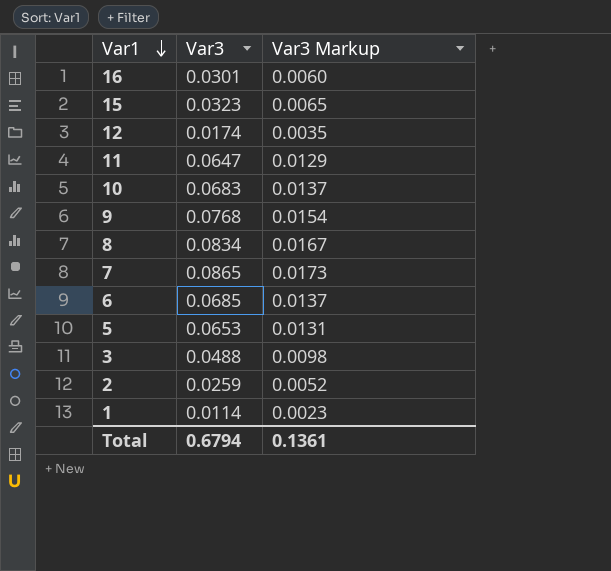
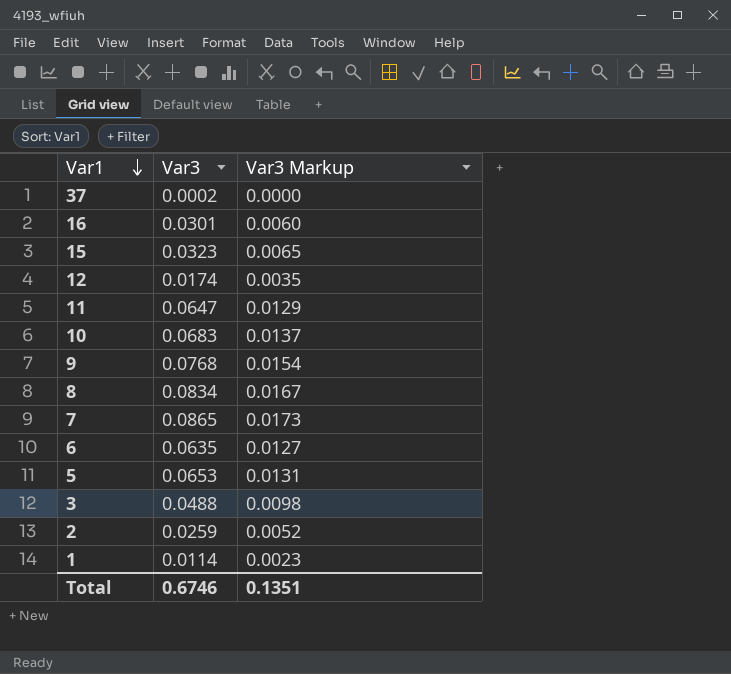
row 37: none -> 0.0002 | 0.0000
6 | Var3: 0.0685 -> 0.0635
6 | Var3 Markup: 0.0137 -> 0.0127
Total | Var3: 0.6794 -> 0.6746
Total | Var3 Markup: 0.1361 -> 0.1351

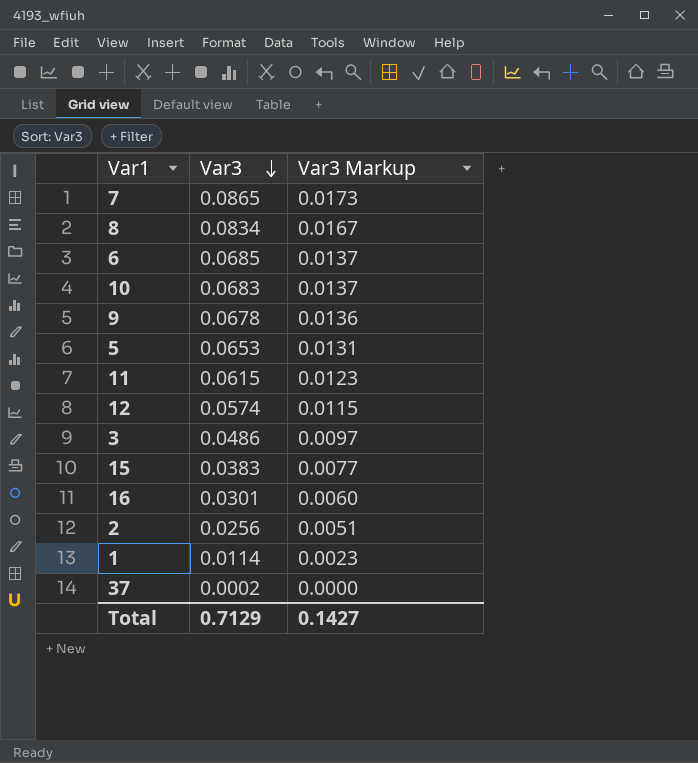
row order: Var1 descending -> Var3 descending
6 | Var3: 0.0635 -> 0.0685
6 | Var3 Markup: 0.0127 -> 0.0137
9 | Var3: 0.0768 -> 0.0678
9 | Var3 Markup: 0.0154 -> 0.0136
11 | Var3: 0.0647 -> 0.0615
11 | Var3 Markup: 0.0129 -> 0.0123
12 | Var3: 0.0174 -> 0.0574
12 | Var3 Markup: 0.0035 -> 0.0115
3 | Var3: 0.0488 -> 0.0486
3 | Var3 Markup: 0.0098 -> 0.0097
15 | Var3: 0.0323 -> 0.0383
15 | Var3 Markup: 0.0065 -> 0.0077
2 | Var3: 0.0259 -> 0.0256
2 | Var3 Markup: 0.0052 -> 0.0051
Total | Var3: 0.6746 -> 0.7129
Total | Var3 Markup: 0.1351 -> 0.1427

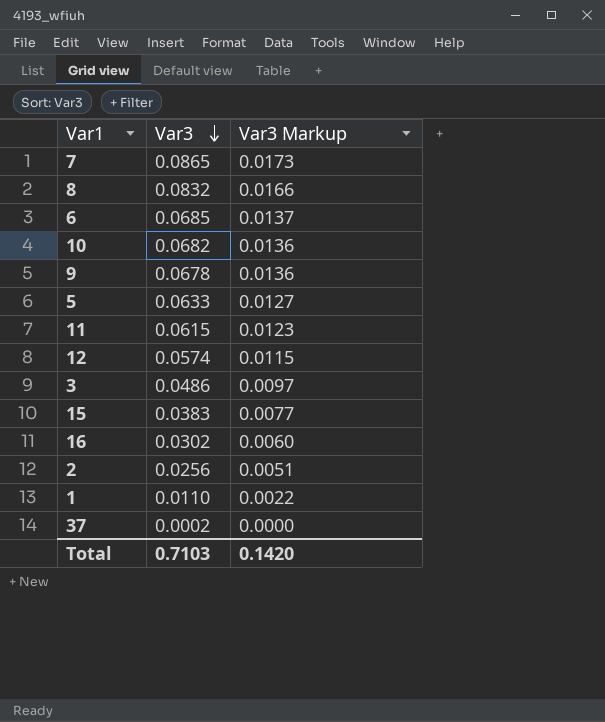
8 | Var3: 0.0834 -> 0.0832
8 | Var3 Markup: 0.0167 -> 0.0166
10 | Var3: 0.0683 -> 0.0682
10 | Var3 Markup: 0.0137 -> 0.0136
5 | Var3: 0.0653 -> 0.0633
5 | Var3 Markup: 0.0131 -> 0.0127
16 | Var3: 0.0301 -> 0.0302
1 | Var3: 0.0114 -> 0.0110
1 | Var3 Markup: 0.0023 -> 0.0022
Total | Var3: 0.7129 -> 0.7103
Total | Var3 Markup: 0.1427 -> 0.1420

